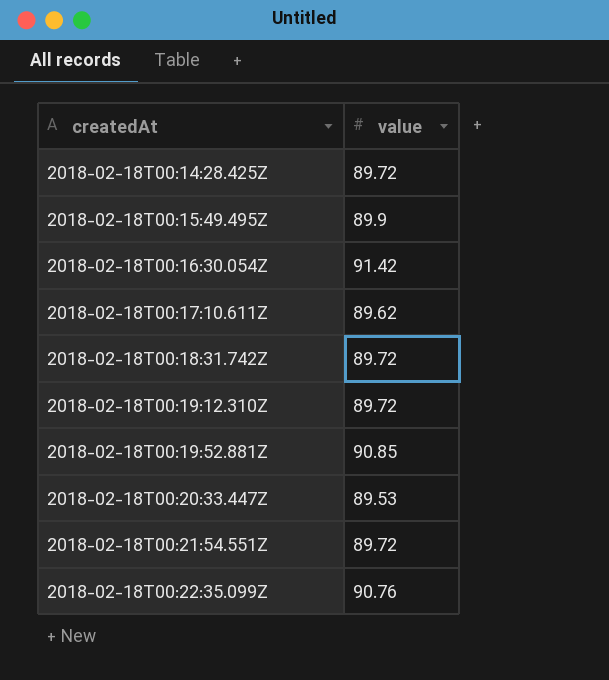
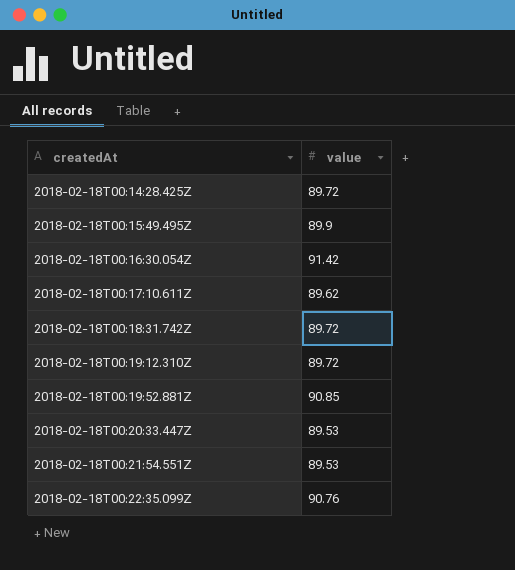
2018-02-18T00:21:54.551Z | value: 89.72 -> 89.53

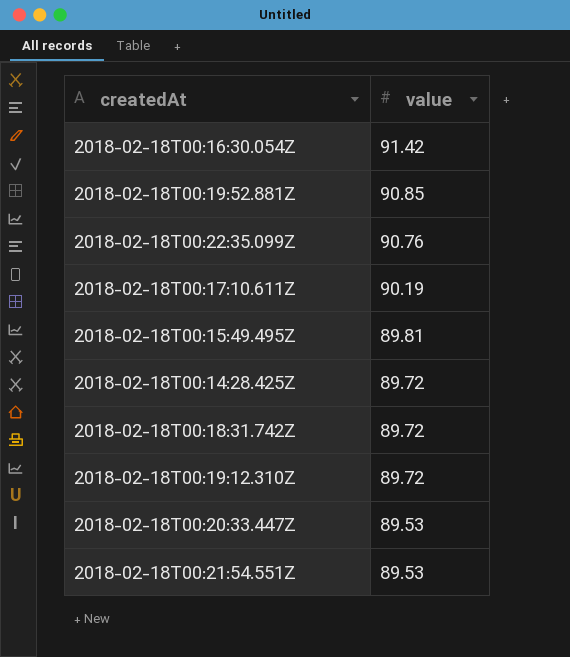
row order: createdAt ascending -> value descending
2018-02-18T00:17:10.611Z | value: 89.62 -> 90.19
2018-02-18T00:15:49.495Z | value: 89.9 -> 89.81

